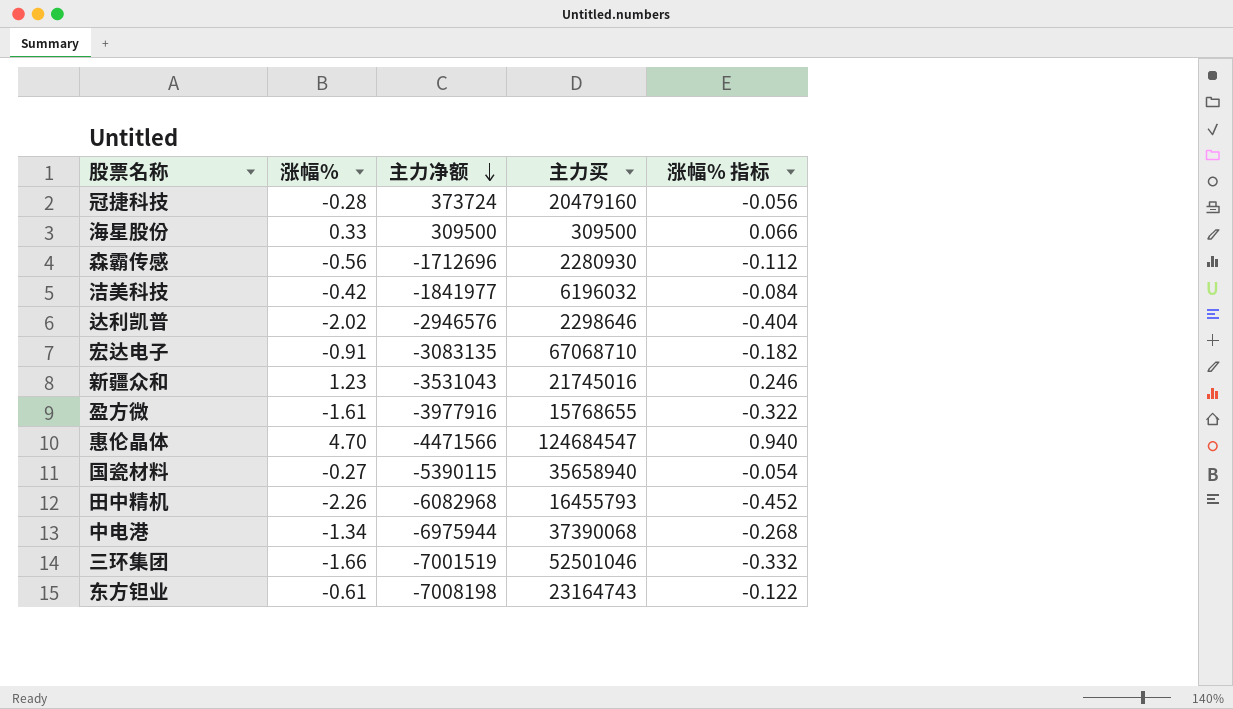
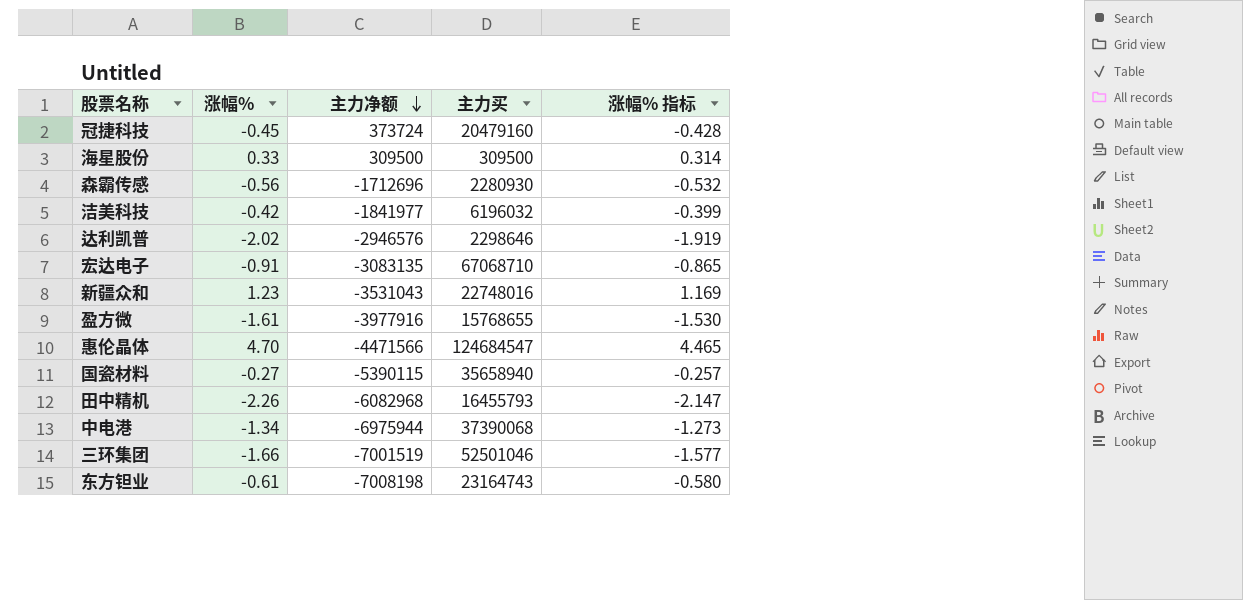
column 涨幅% 指标 | formula: [涨幅%] * 0.2 -> [涨幅%] * 0.95
冠捷科技 | 涨幅%: -0.28 -> -0.45
新疆众和 | 主力买: 21745016 -> 22748016

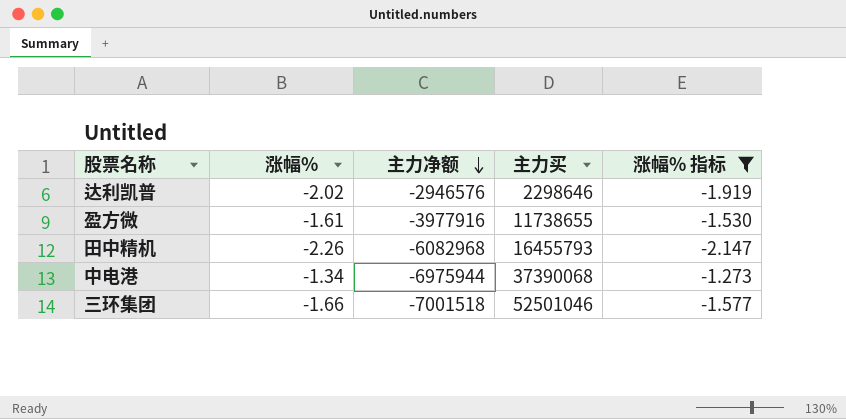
filter: none -> 涨幅% 指标 <= -1.273
盈方微 | 主力买: 15768655 -> 11738655
三环集团 | 主力净额: -7001519 -> -7001518

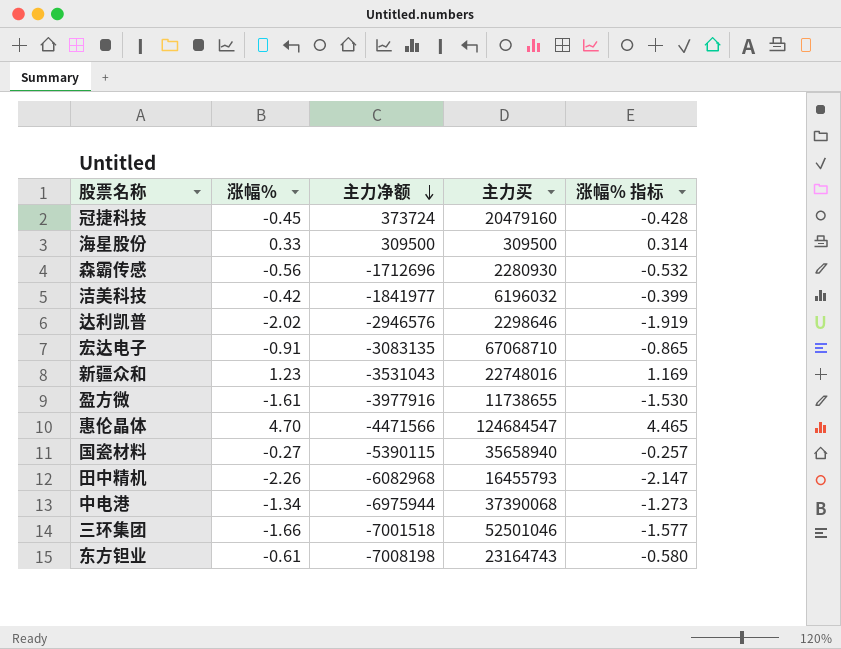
filter: 涨幅% 指标 <= -1.273 -> none

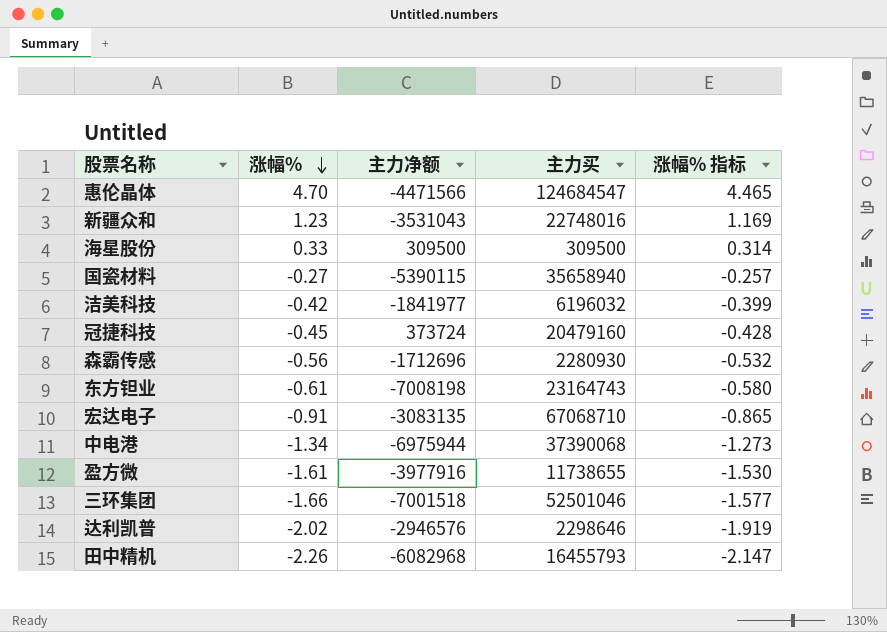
row order: 主力净额 descending -> 涨幅% descending

